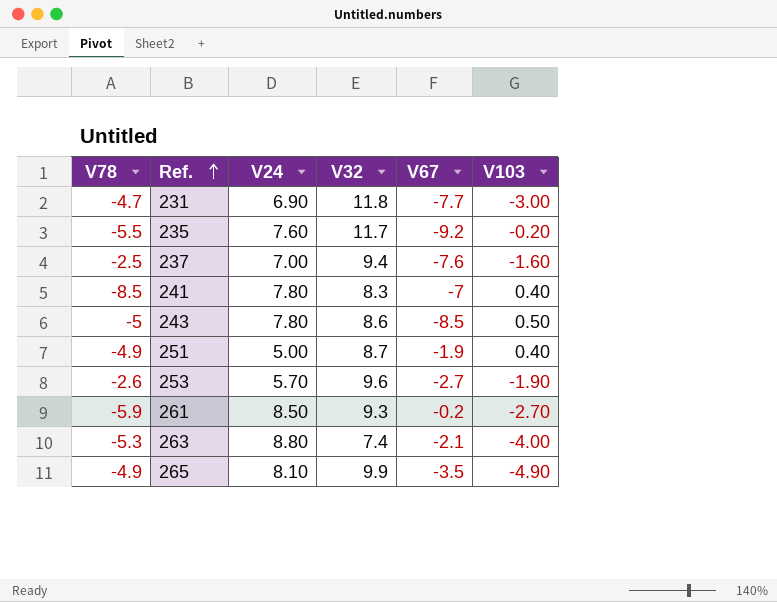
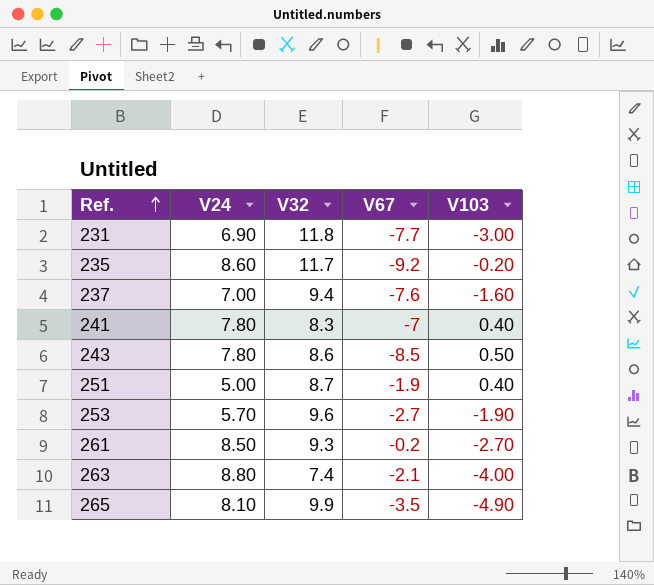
column V78 | position: 1 -> none
235 | V24: 7.60 -> 8.60

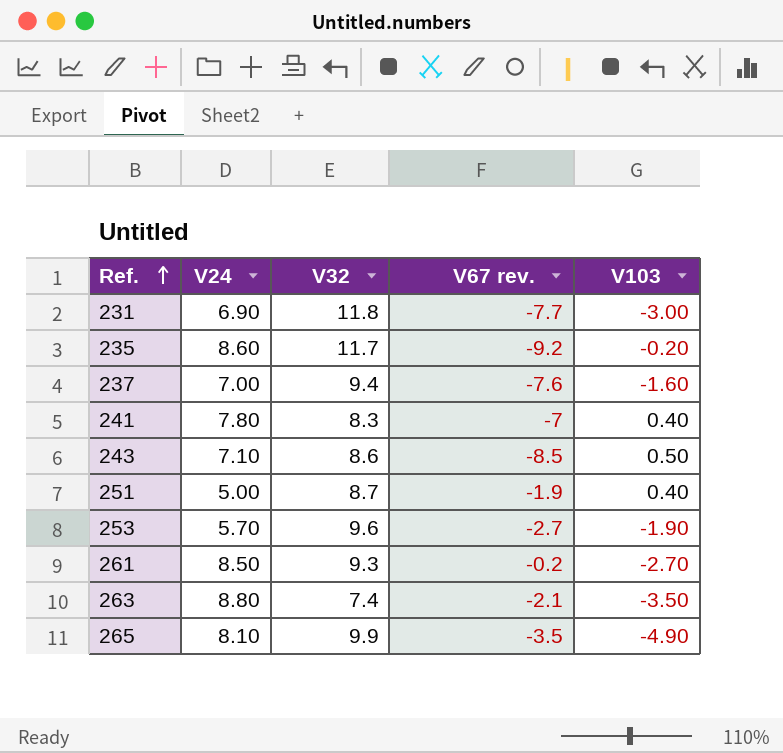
column name: V67 -> V67 rev.
243 | V24: 7.80 -> 7.10
263 | V103: -4.00 -> -3.50

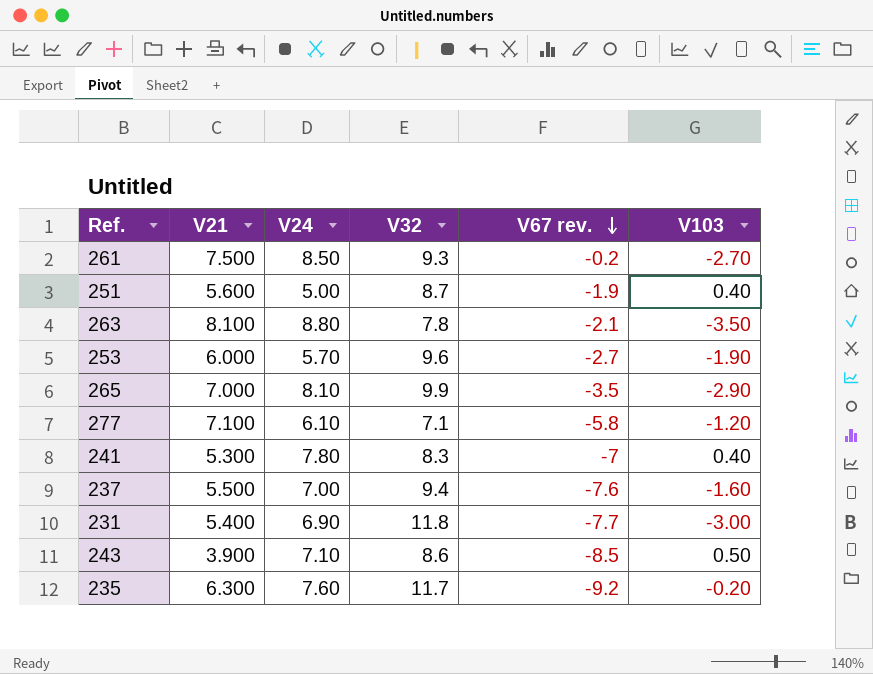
row order: Ref. ascending -> V67 rev. descending
column V21 | position: none -> 2
263 | V32: 7.4 -> 7.8
265 | V103: -4.90 -> -2.90
row 277: none -> 7.100 | 6.10 | 7.1 | -5.8 | -1.20
235 | V24: 8.60 -> 7.60

